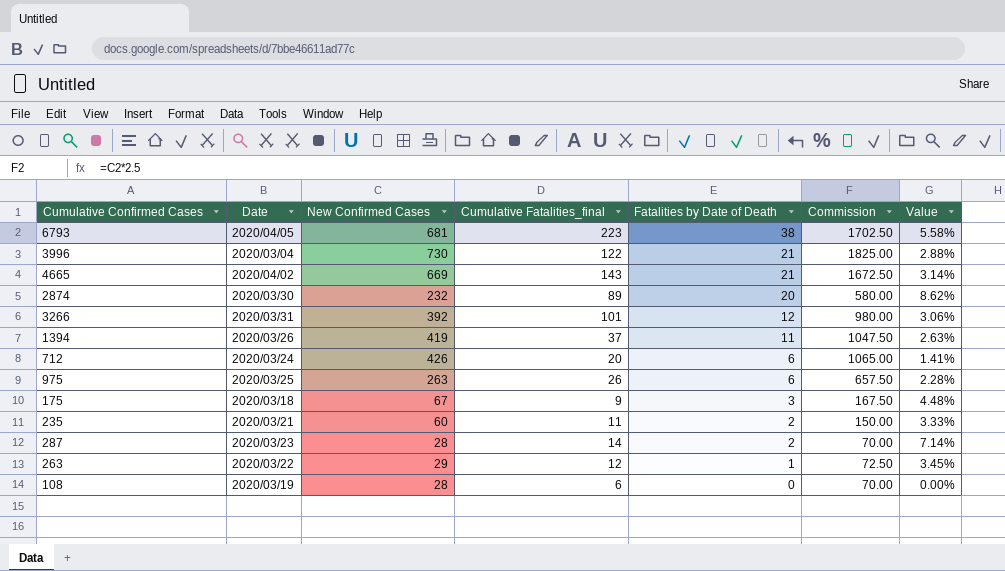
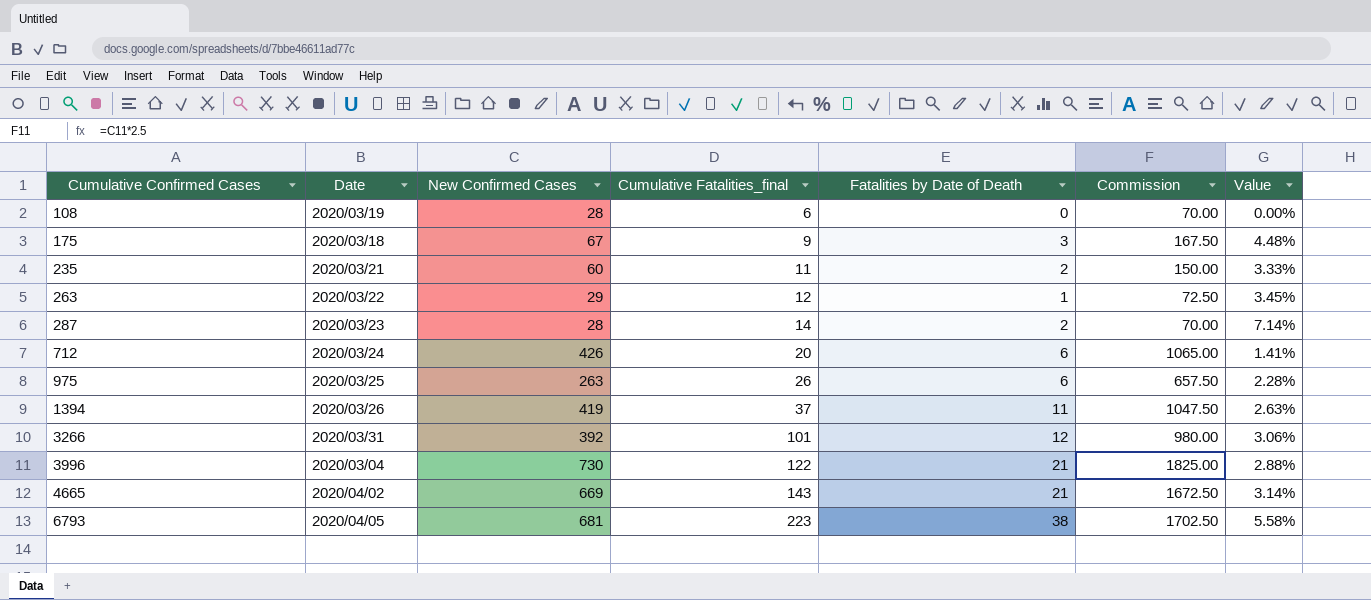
row order: Fatalities by Date of Death descending -> Cumulative Confirmed Cases ascending
row 2874: 2020/03/30 | 232 | 89 | 20 | 580.00 | 8.62% -> none

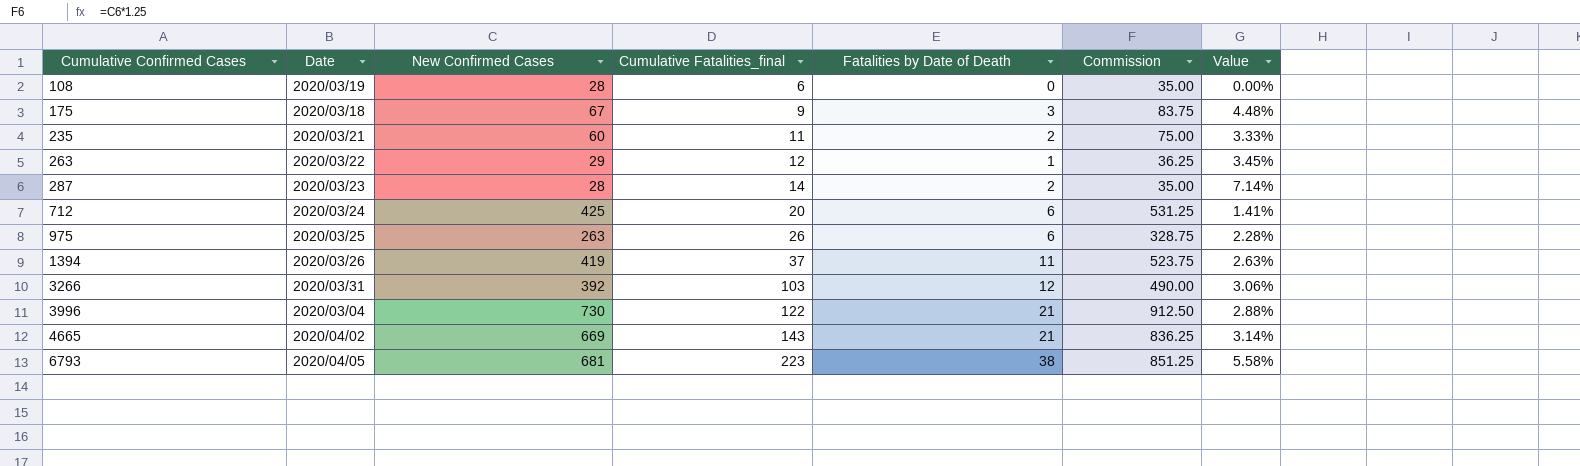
column Commission | formula: [New Confirmed Cases] * 2.5 -> [New Confirmed Cases] * 1.25
712 | New Confirmed Cases: 426 -> 425
3266 | Cumulative Fatalities_final: 101 -> 103

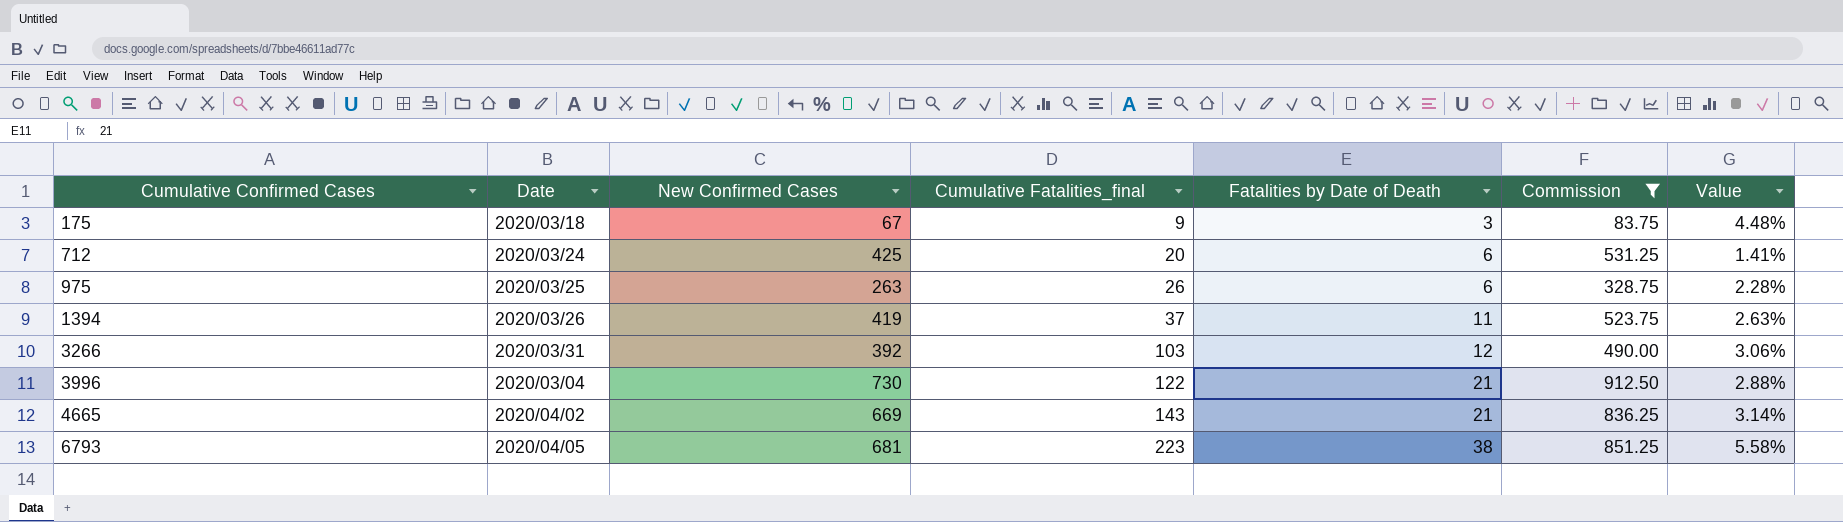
filter: none -> Commission >= 83.75

